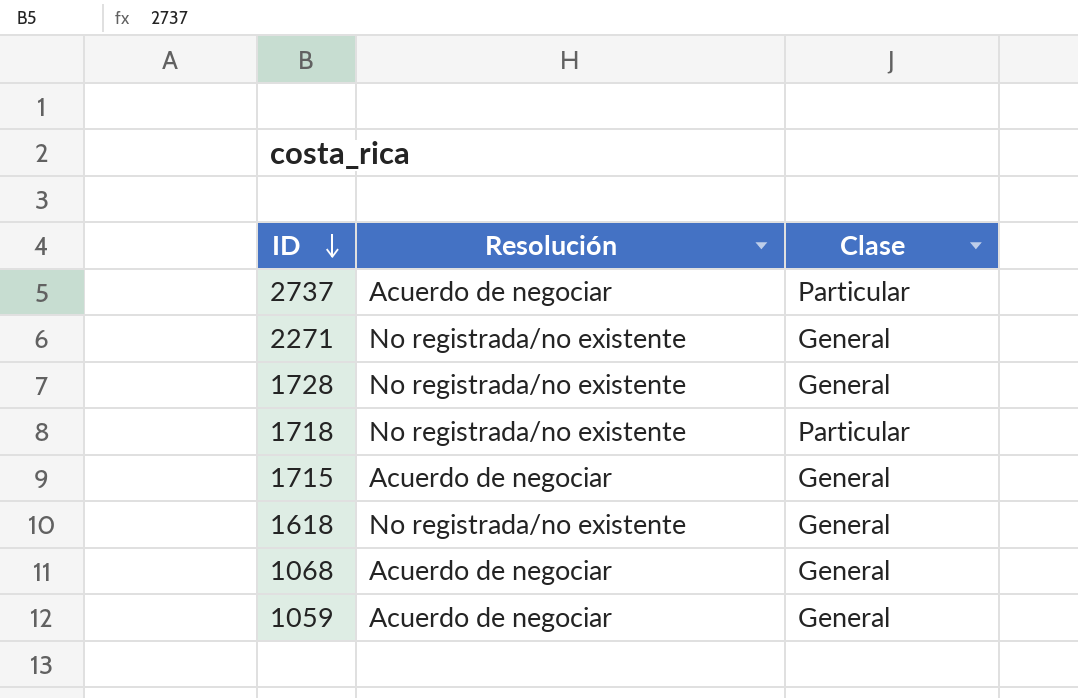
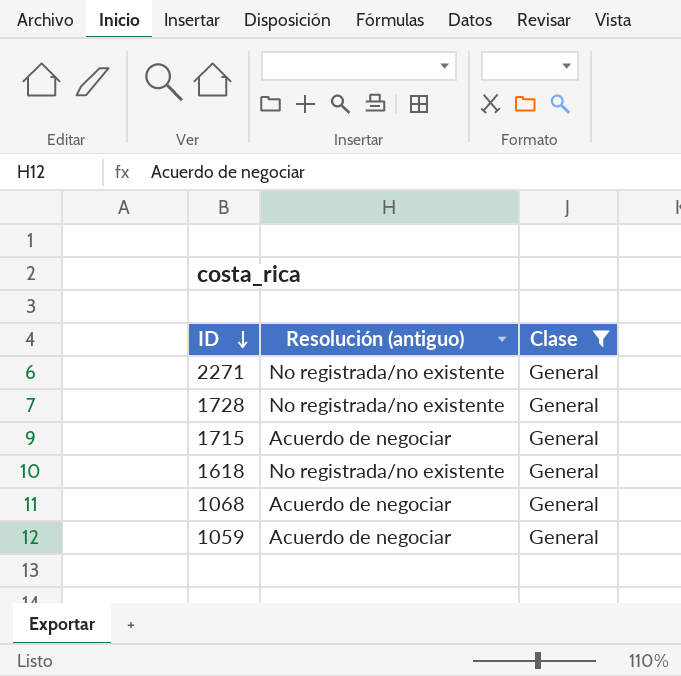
filter: none -> Clase = General
column name: Resolución -> Resolución (antiguo)

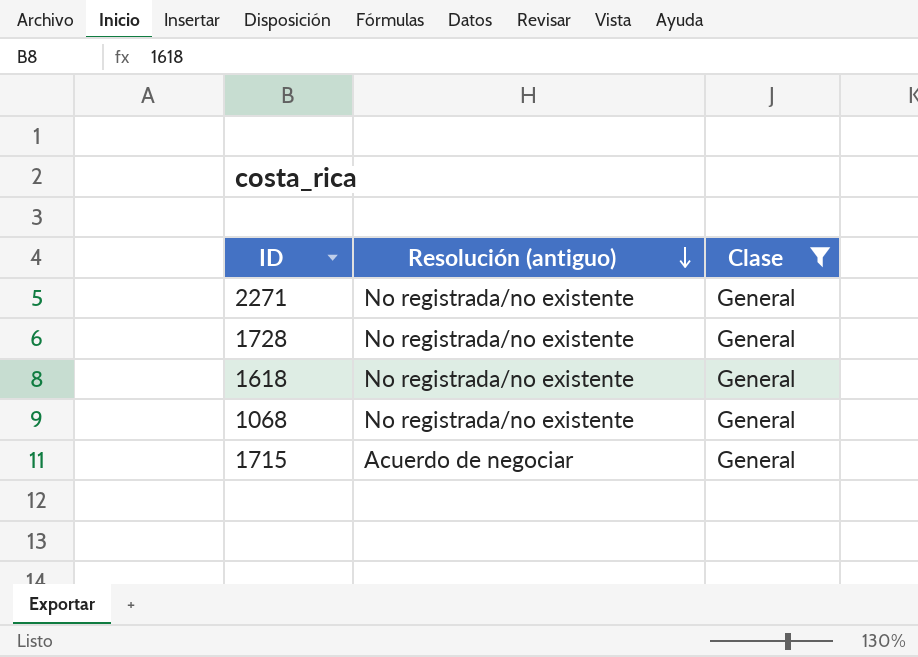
row order: ID descending -> Resolución (antiguo) descending
row 1059: Acuerdo de negociar | General -> none
1068 | Resolución (antiguo): Acuerdo de negociar -> No registrada/no existente

